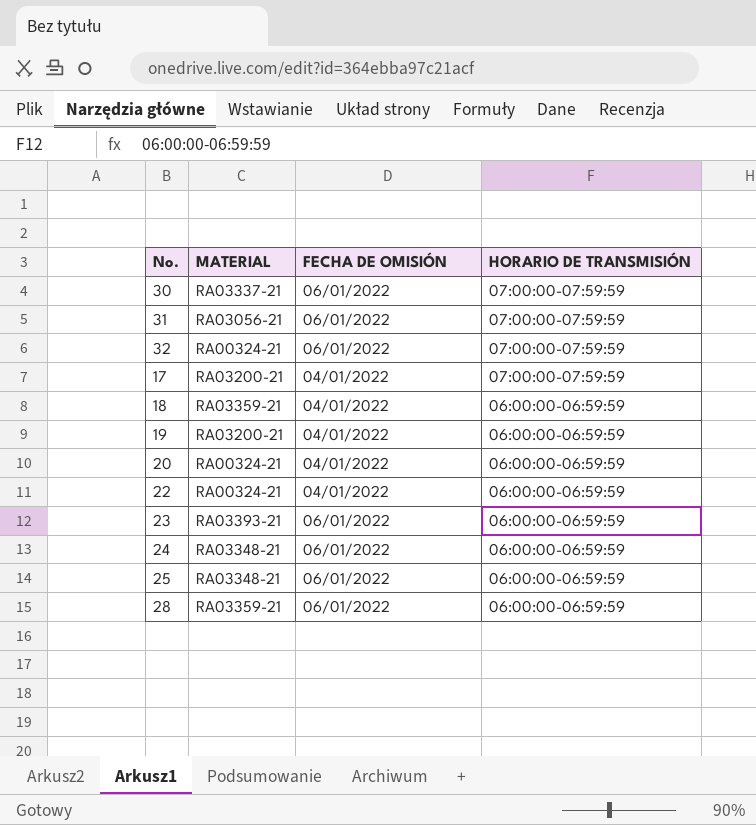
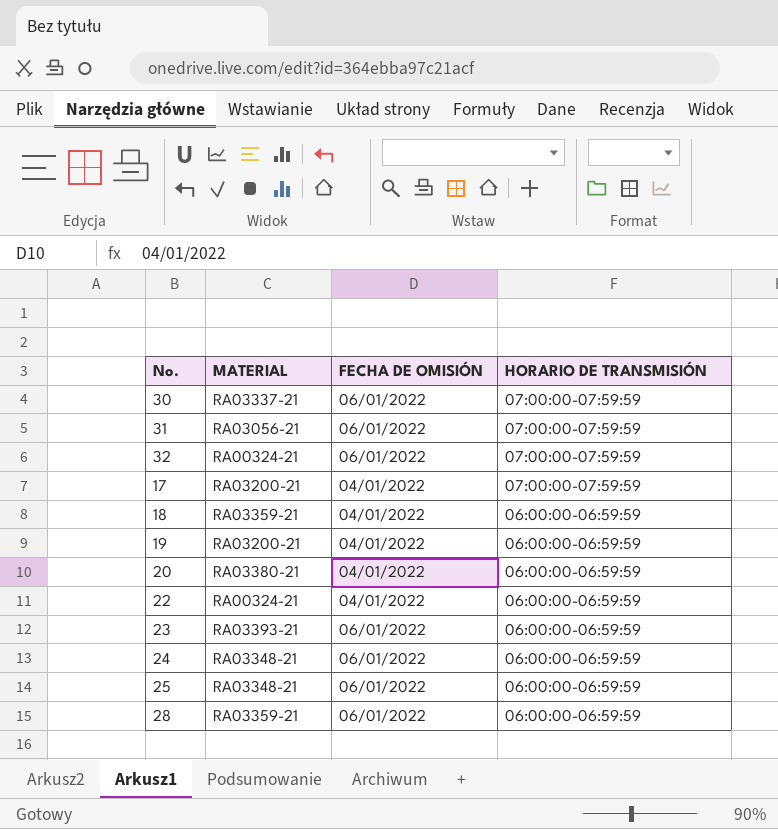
20 | MATERIAL: RA00324-21 -> RA03380-21

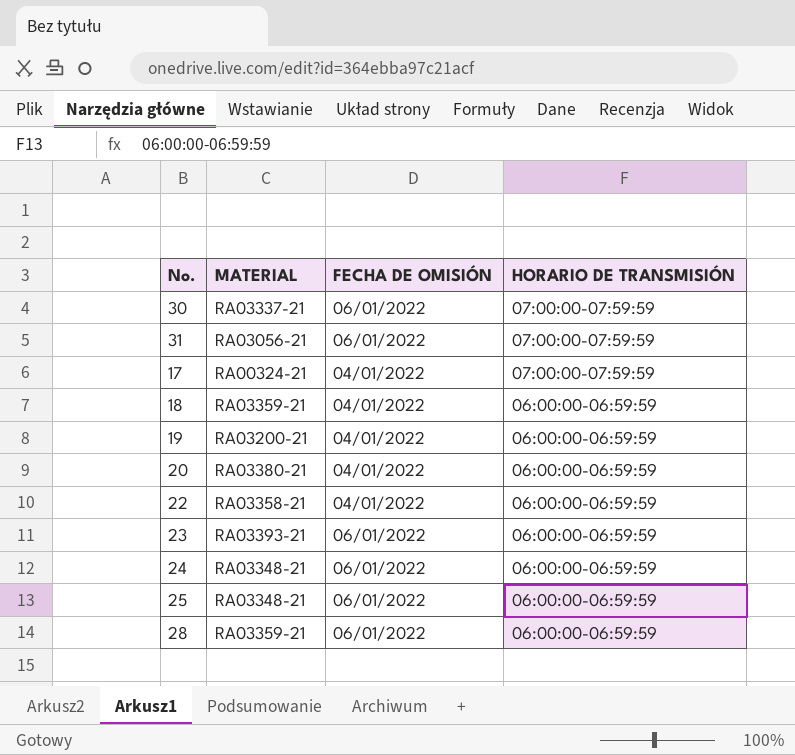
row 32: RA00324-21 | 06/01/2022 | 07:00:00-07:59:59 -> none
17 | MATERIAL: RA03200-21 -> RA00324-21
22 | MATERIAL: RA00324-21 -> RA03358-21

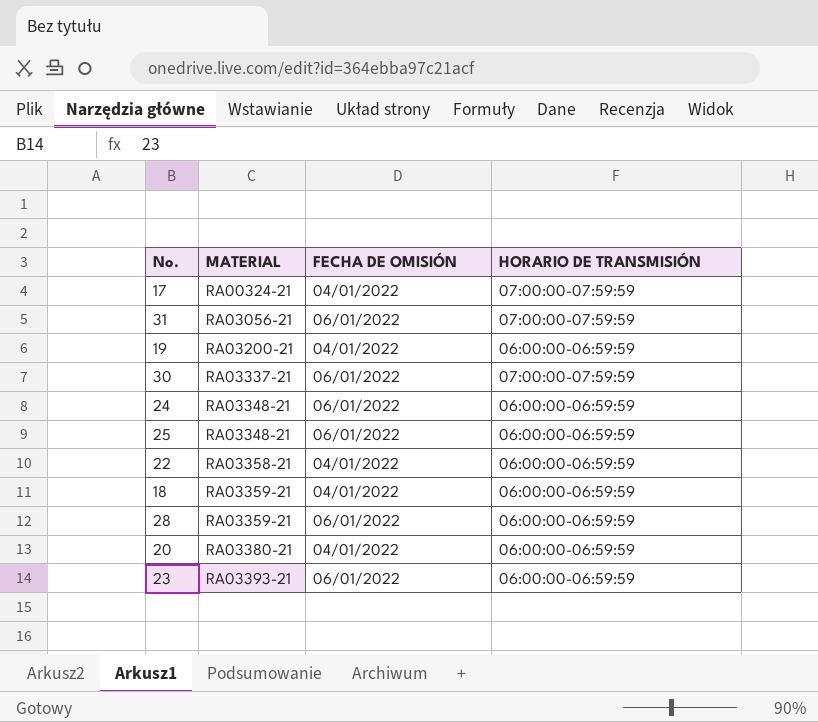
row order: HORARIO DE TRANSMISIÓN descending -> MATERIAL ascending

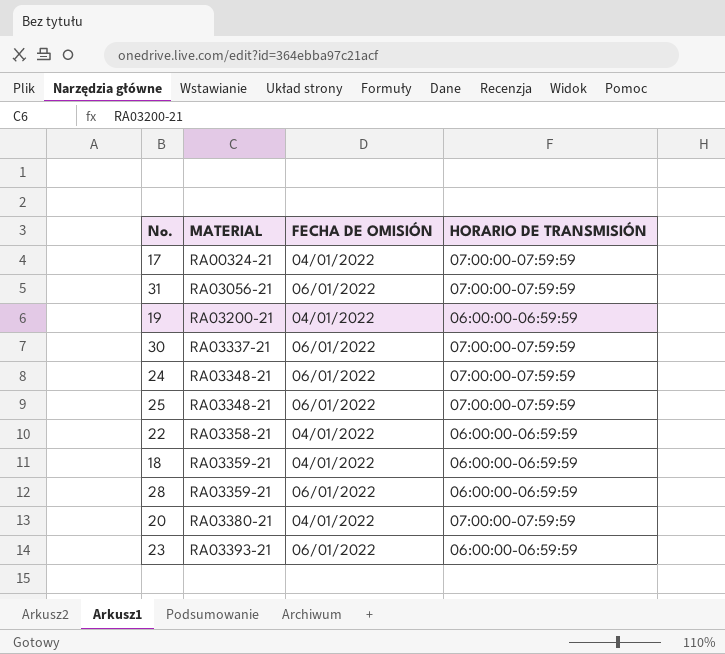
24 | HORARIO DE TRANSMISIÓN: 06:00:00-06:59:59 -> 07:00:00-07:59:59
25 | HORARIO DE TRANSMISIÓN: 06:00:00-06:59:59 -> 07:00:00-07:59:59
20 | HORARIO DE TRANSMISIÓN: 06:00:00-06:59:59 -> 07:00:00-07:59:59

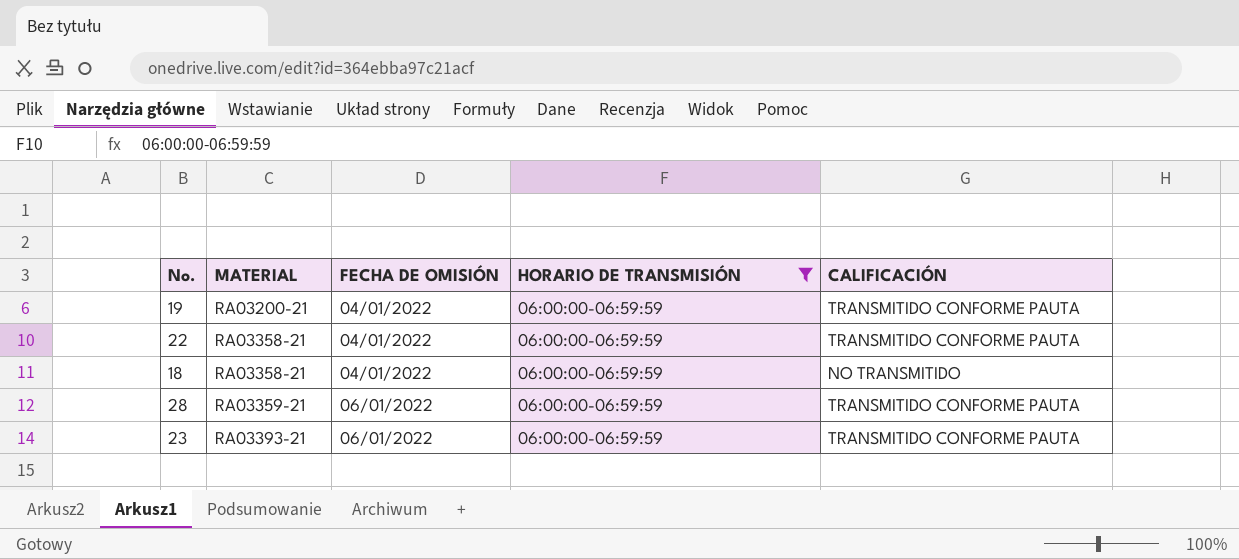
filter: none -> HORARIO DE TRANSMISIÓN = 06:00:00-06:59:59
column CALIFICACIÓN | position: none -> 5
18 | MATERIAL: RA03359-21 -> RA03358-21

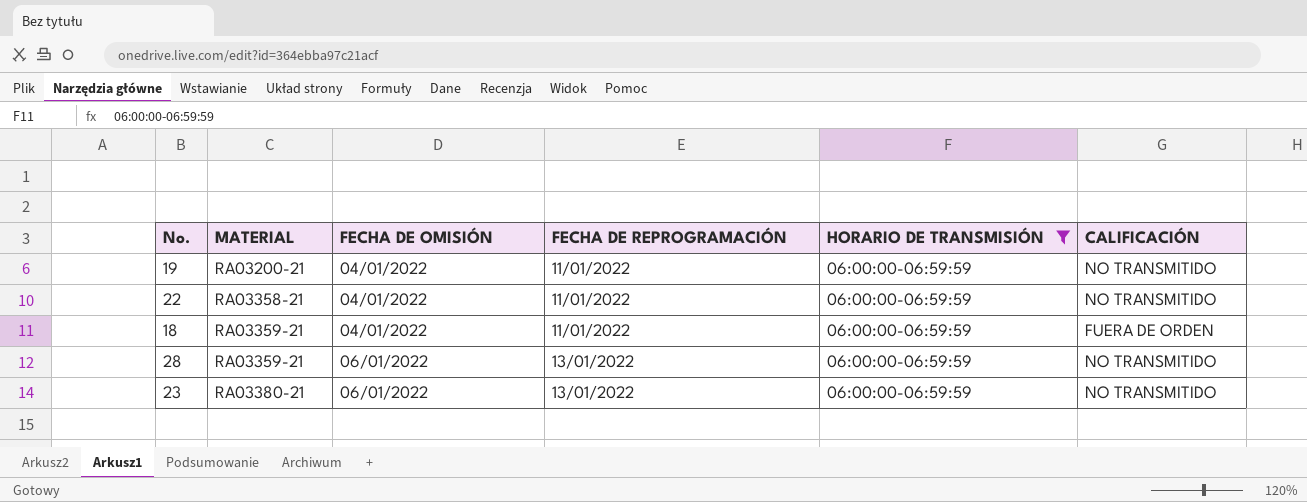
column FECHA DE REPROGRAMACIÓN | position: none -> 4
19 | CALIFICACIÓN: TRANSMITIDO CONFORME PAUTA -> NO TRANSMITIDO
22 | CALIFICACIÓN: TRANSMITIDO CONFORME PAUTA -> NO TRANSMITIDO
18 | MATERIAL: RA03358-21 -> RA03359-21
18 | CALIFICACIÓN: NO TRANSMITIDO -> FUERA DE ORDEN
28 | CALIFICACIÓN: TRANSMITIDO CONFORME PAUTA -> NO TRANSMITIDO
23 | MATERIAL: RA03393-21 -> RA03380-21
23 | CALIFICACIÓN: TRANSMITIDO CONFORME PAUTA -> NO TRANSMITIDO

